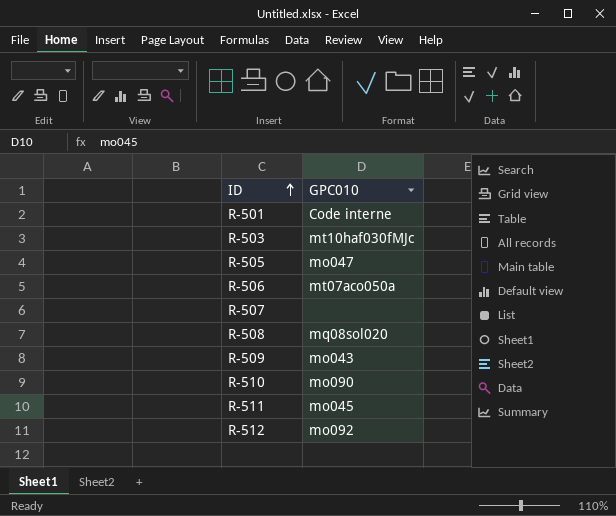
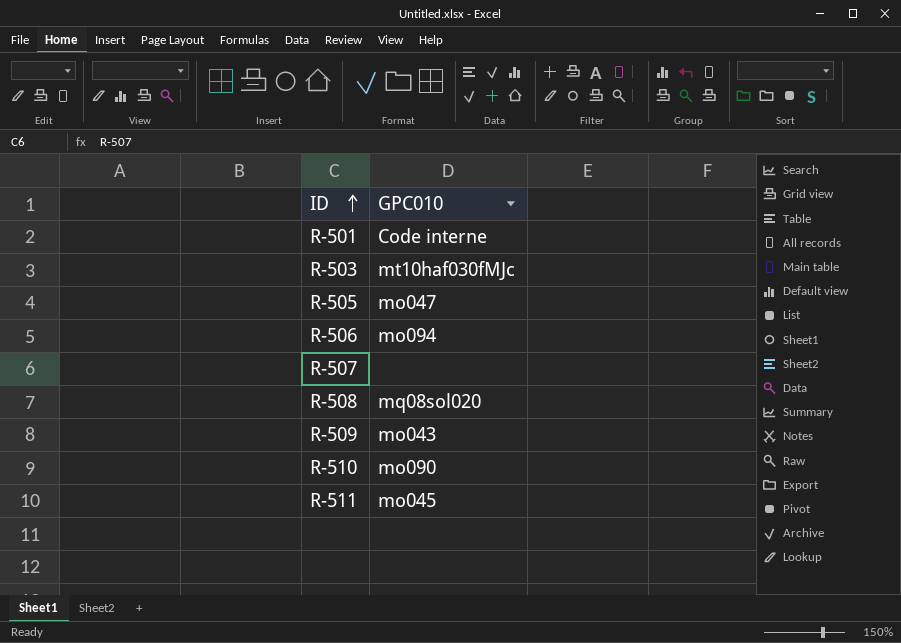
row R-512: mo092 -> none
R-506 | GPC010: mt07aco050a -> mo094

